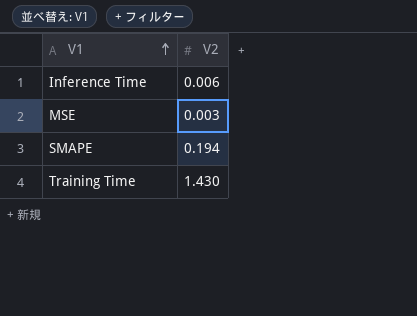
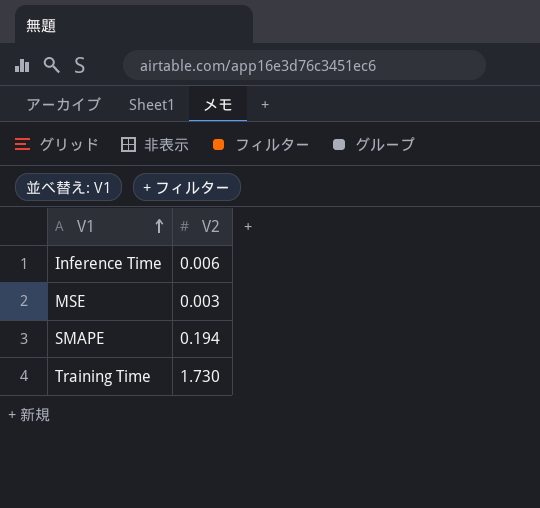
Training Time | V2: 1.430 -> 1.730

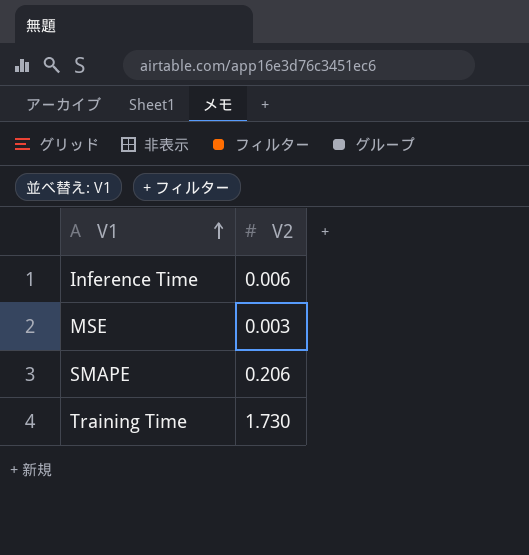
SMAPE | V2: 0.194 -> 0.206

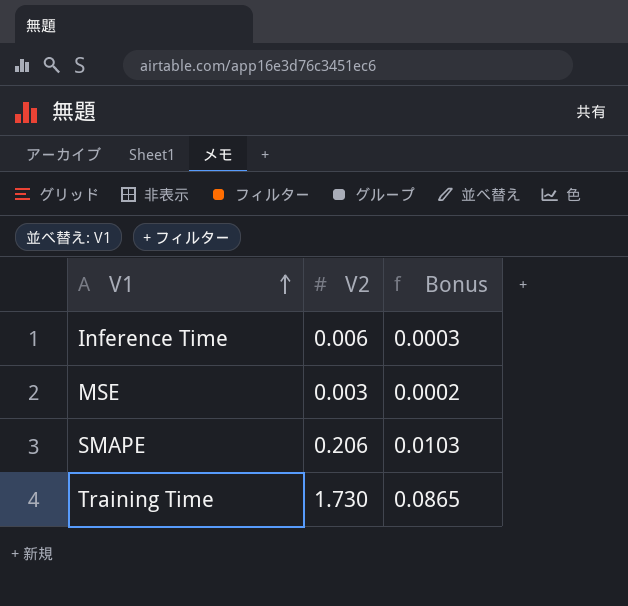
column Bonus | formula: none -> [V2] * 0.05

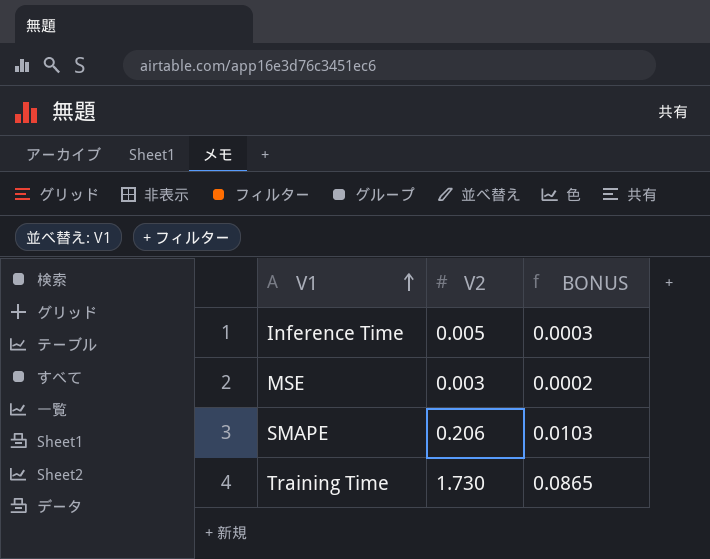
column name: Bonus -> BONUS
Inference Time | V2: 0.006 -> 0.005

